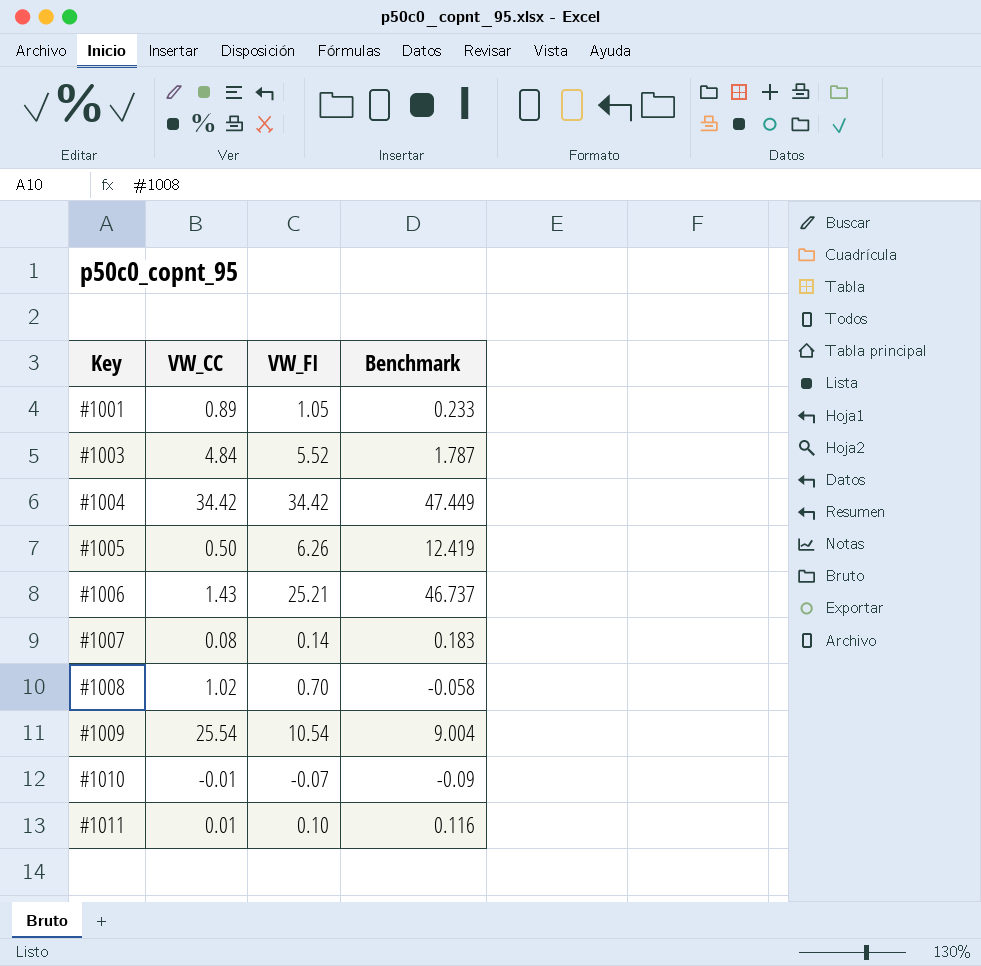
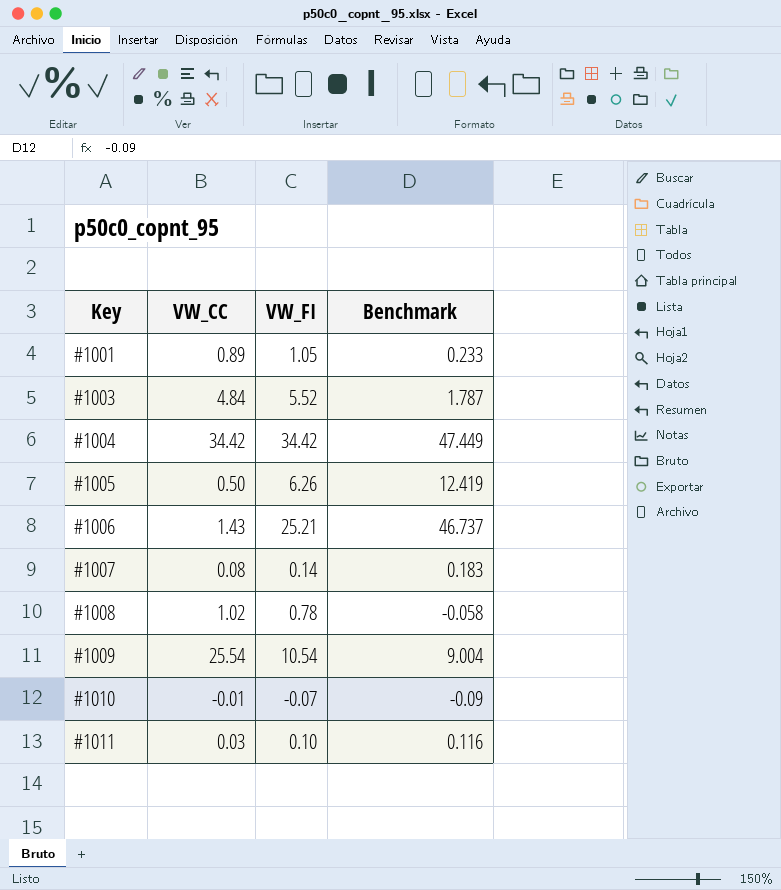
#1008 | VW_FI: 0.70 -> 0.78
#1011 | VW_CC: 0.01 -> 0.03

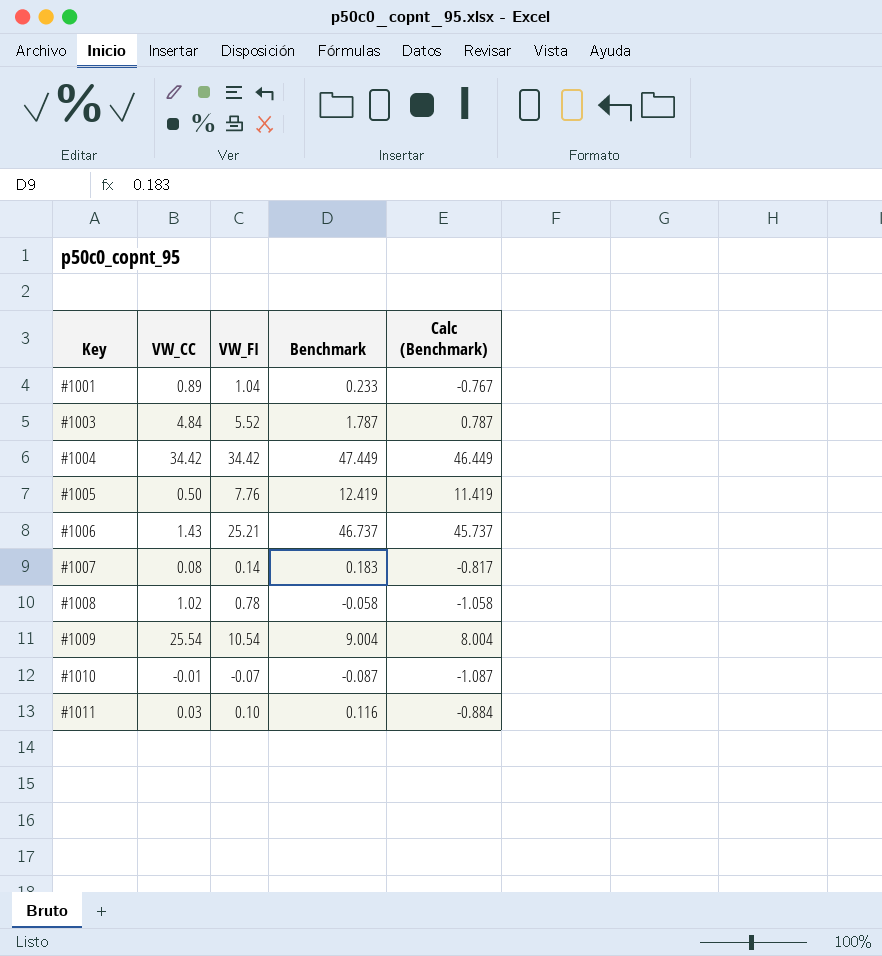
column Calc (Benchmark) | formula: none -> [Benchmark] - 1
#1001 | VW_FI: 1.05 -> 1.04
#1005 | VW_FI: 6.26 -> 7.76
#1010 | Benchmark: -0.09 -> -0.087

